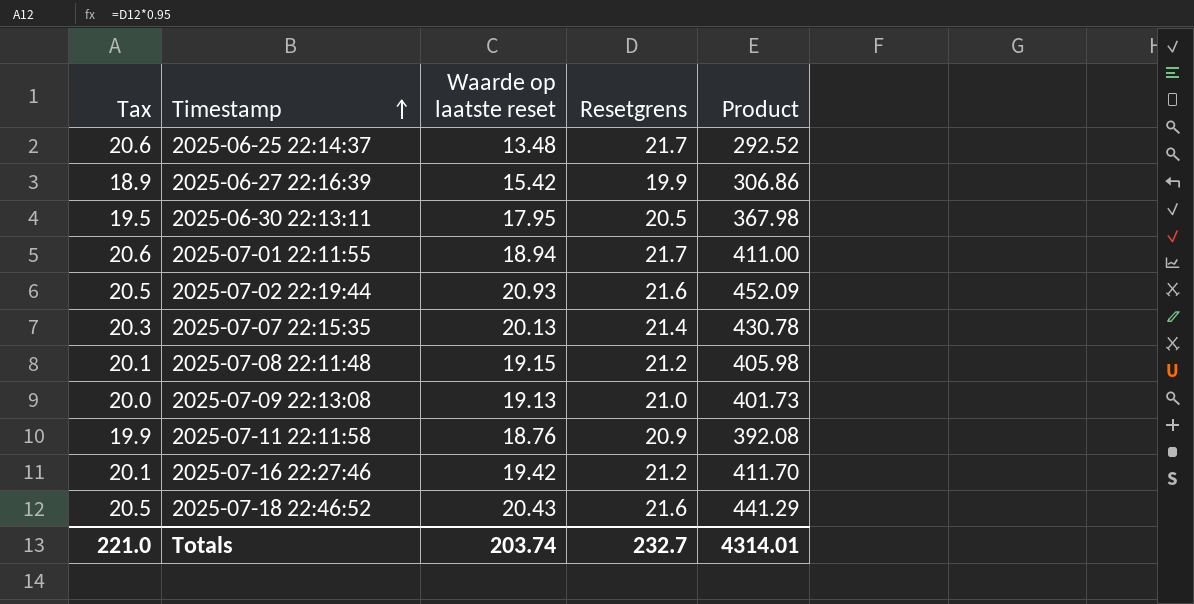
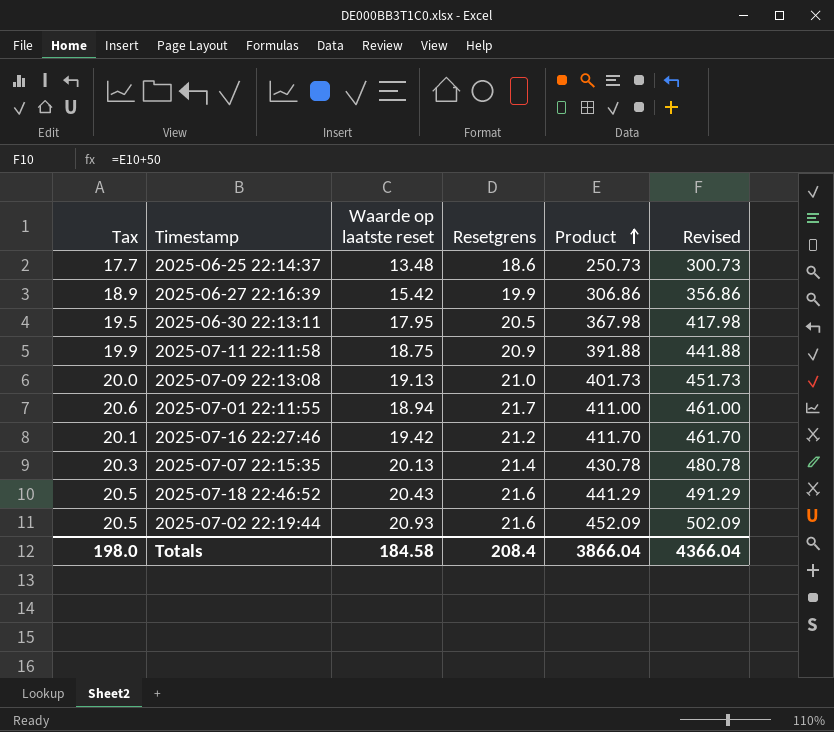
row order: Timestamp ascending -> Product ascending
column Revised | formula: none -> [Product] + 50
row 2025-07-08 22:11:48: 20.1 | 19.15 | 21.2 | 405.98 -> none
2025-06-25 22:14:37 | Tax: 20.6 -> 17.7
2025-06-25 22:14:37 | Resetgrens: 21.7 -> 18.6
2025-06-25 22:14:37 | Product: 292.52 -> 250.73
2025-07-11 22:11:58 | Waarde op laatste reset: 18.76 -> 18.75
2025-07-11 22:11:58 | Product: 392.08 -> 391.88
Totals | Tax: 221.0 -> 198.0
Totals | Waarde op laatste reset: 203.74 -> 184.58
Totals | Resetgrens: 232.7 -> 208.4
Totals | Product: 4314.01 -> 3866.04

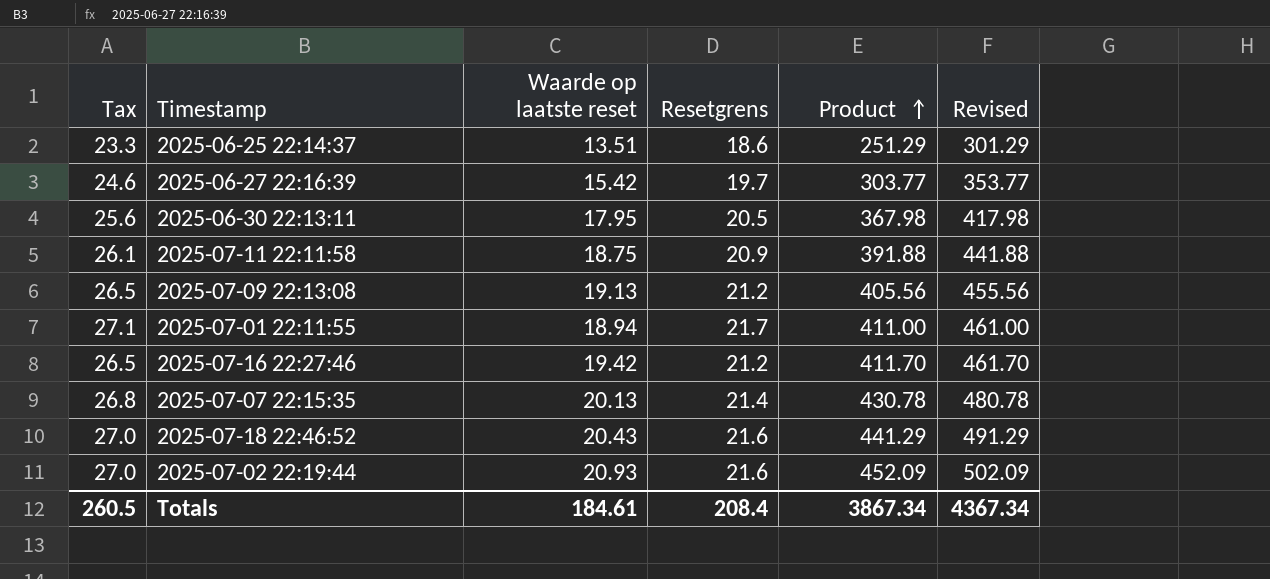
column Tax | formula: [Resetgrens] * 0.95 -> [Resetgrens] * 1.25
2025-06-25 22:14:37 | Waarde op laatste reset: 13.48 -> 13.51
2025-06-25 22:14:37 | Product: 250.73 -> 251.29
2025-06-25 22:14:37 | Revised: 300.73 -> 301.29
2025-06-27 22:16:39 | Resetgrens: 19.9 -> 19.7
2025-06-27 22:16:39 | Product: 306.86 -> 303.77
2025-06-27 22:16:39 | Revised: 356.86 -> 353.77
2025-07-09 22:13:08 | Resetgrens: 21.0 -> 21.2
2025-07-09 22:13:08 | Product: 401.73 -> 405.56
2025-07-09 22:13:08 | Revised: 451.73 -> 455.56
Totals | Tax: 198.0 -> 260.5
Totals | Waarde op laatste reset: 184.58 -> 184.61
Totals | Product: 3866.04 -> 3867.34
Totals | Revised: 4366.04 -> 4367.34

